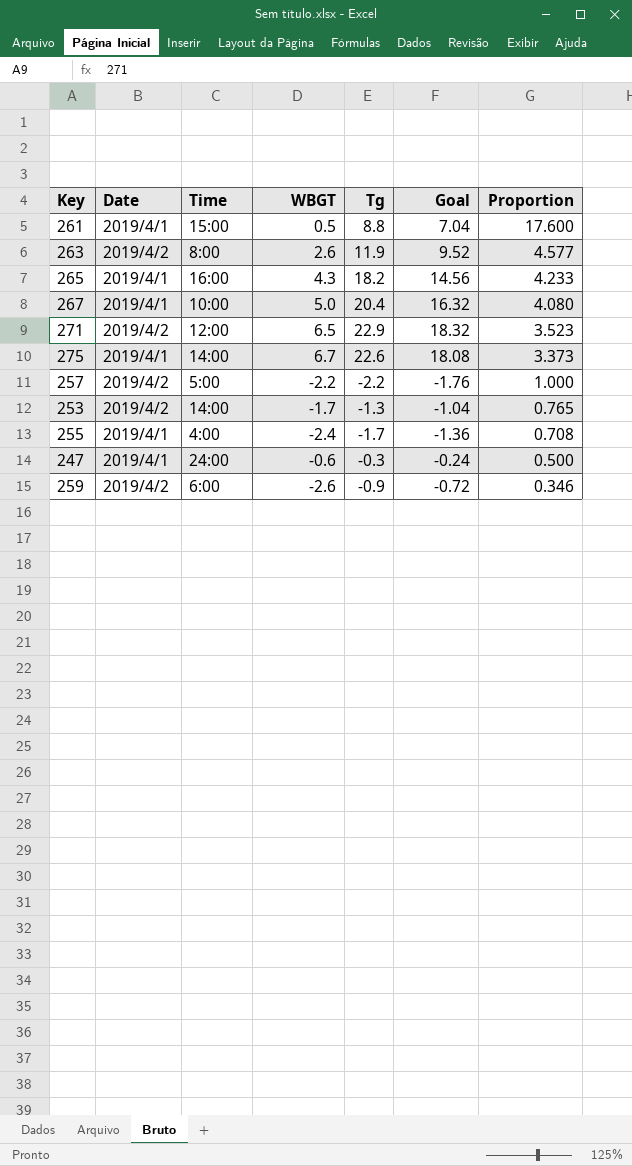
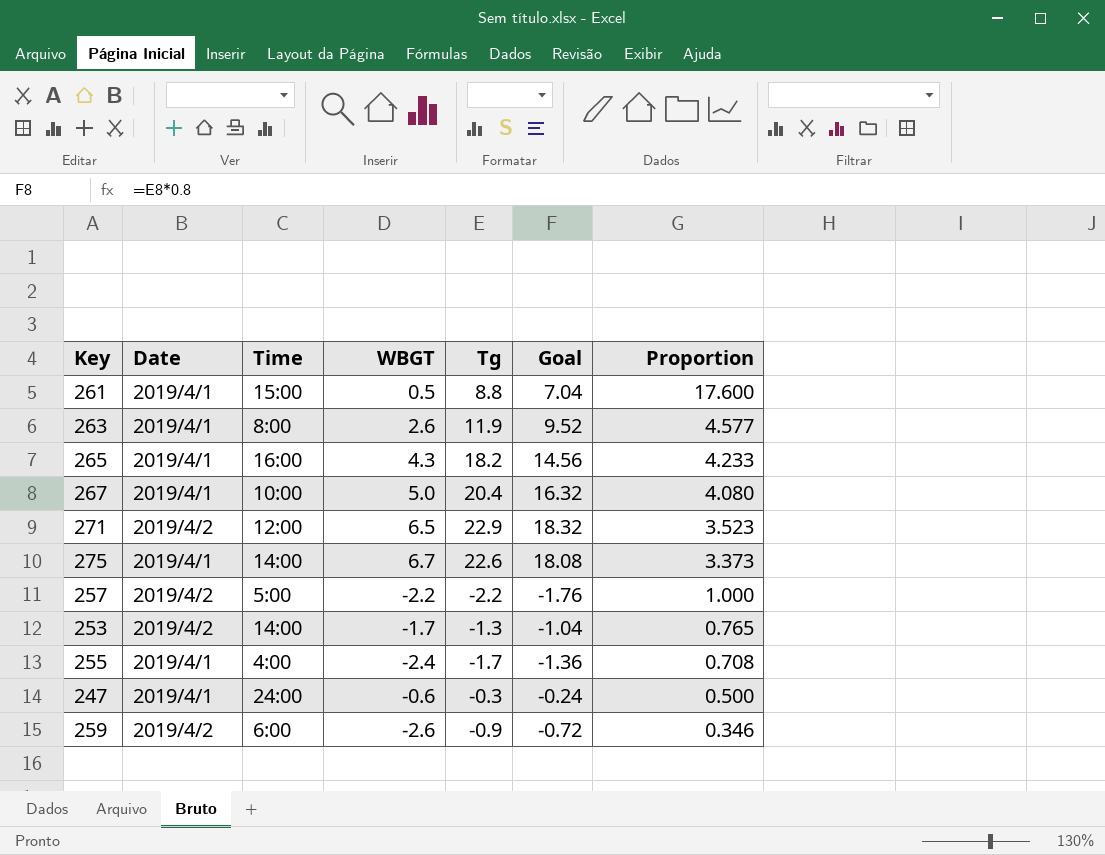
263 | Date: 2019/4/2 -> 2019/4/1

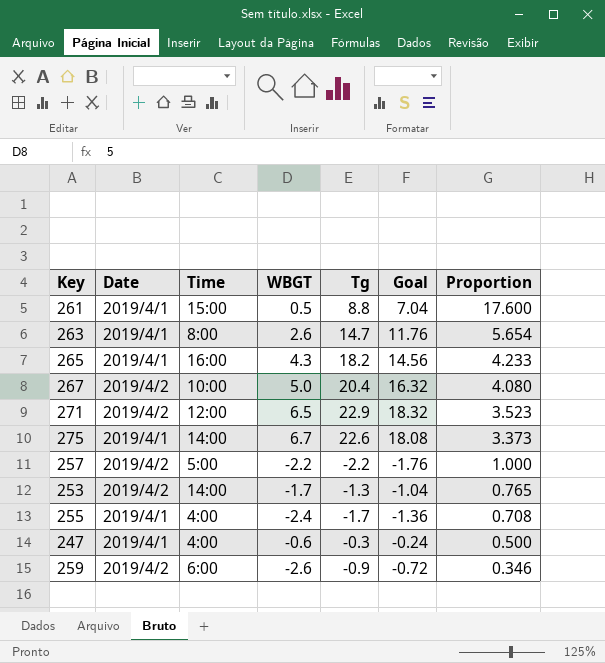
263 | Tg: 11.9 -> 14.7
263 | Goal: 9.52 -> 11.76
263 | Proportion: 4.577 -> 5.654
267 | Date: 2019/4/1 -> 2019/4/2
247 | Time: 24:00 -> 4:00

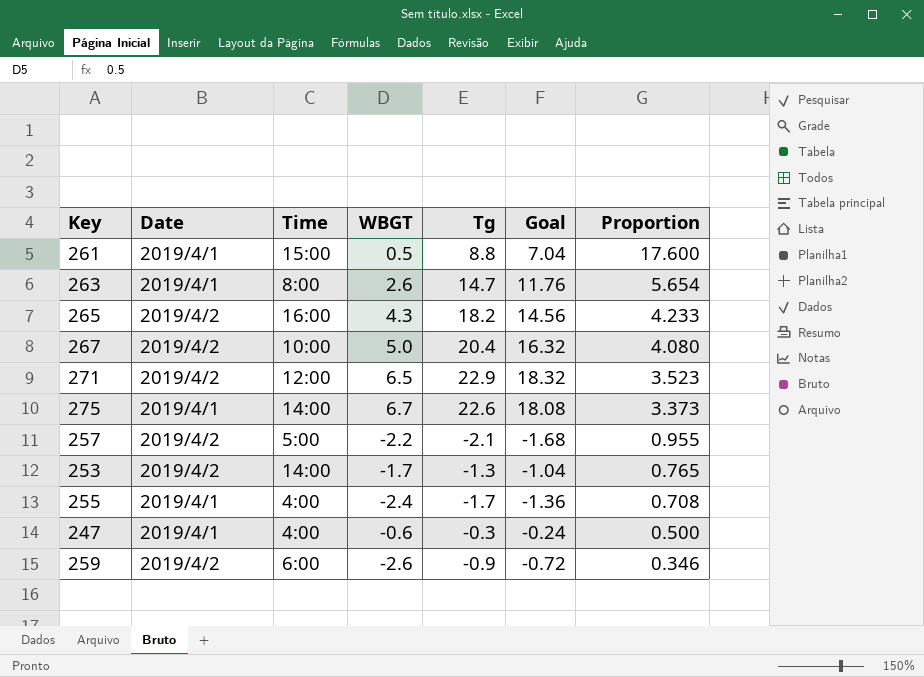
265 | Date: 2019/4/1 -> 2019/4/2
257 | Tg: -2.2 -> -2.1
257 | Goal: -1.76 -> -1.68
257 | Proportion: 1.000 -> 0.955

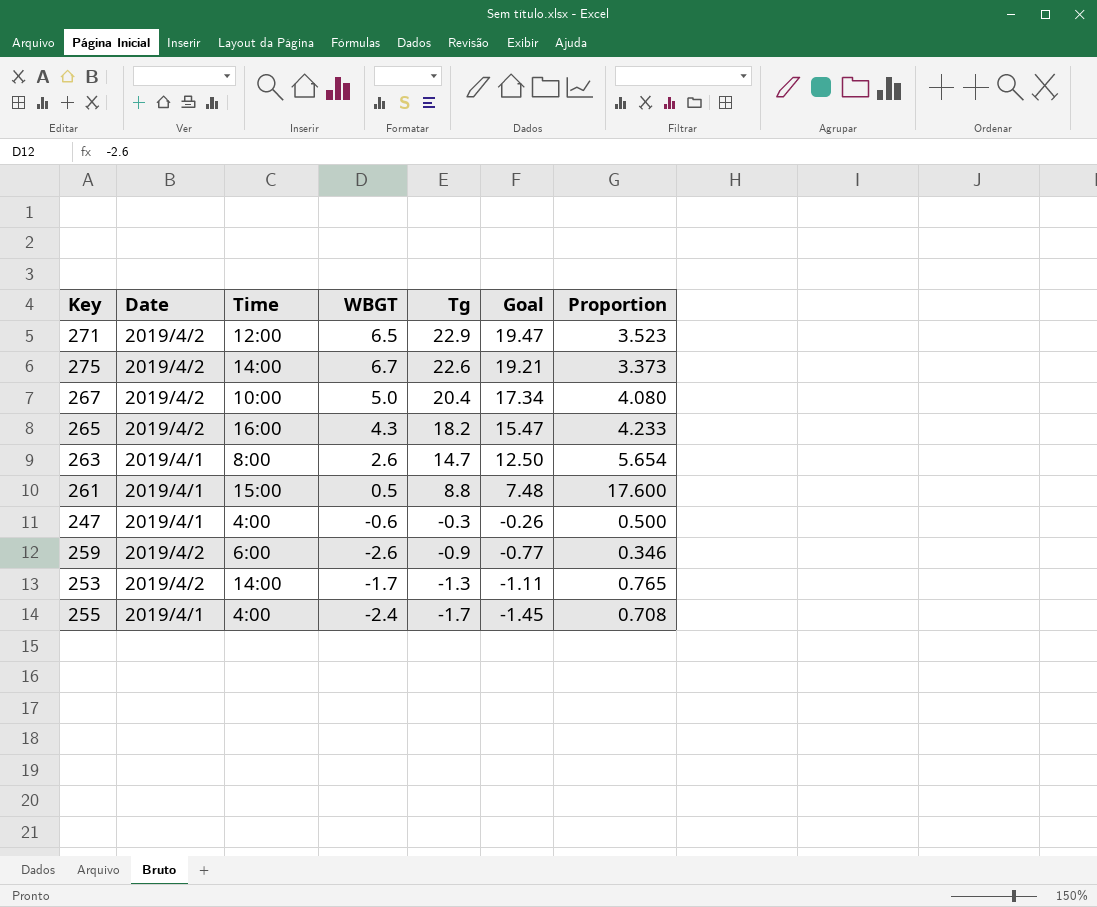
row order: Proportion descending -> Tg descending
column Goal | formula: [Tg] * 0.8 -> [Tg] * 0.85
row 257: 2019/4/2 | 5:00 | -2.2 | -2.1 | -1.68 | 0.955 -> none
275 | Date: 2019/4/1 -> 2019/4/2

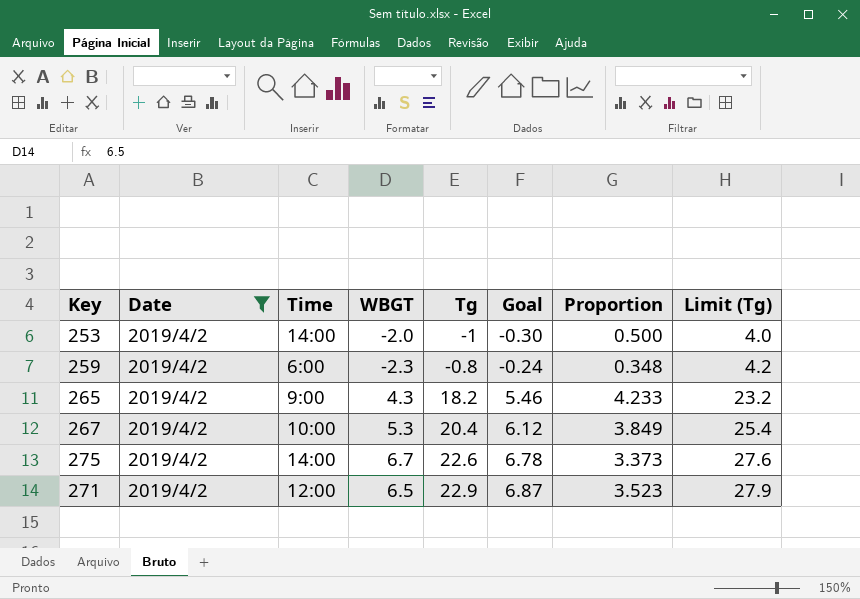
filter: none -> Date = 2019/4/2
row order: Tg descending -> Tg ascending
column Goal | formula: [Tg] * 0.85 -> [Tg] * 0.3
column Limit (Tg) | formula: none -> [Tg] + 5
253 | WBGT: -1.7 -> -2.0
253 | Tg: -1.3 -> -1
253 | Proportion: 0.765 -> 0.500
259 | WBGT: -2.6 -> -2.3
259 | Tg: -0.9 -> -0.8
259 | Proportion: 0.346 -> 0.348
265 | Time: 16:00 -> 9:00
267 | WBGT: 5.0 -> 5.3
267 | Proportion: 4.080 -> 3.849

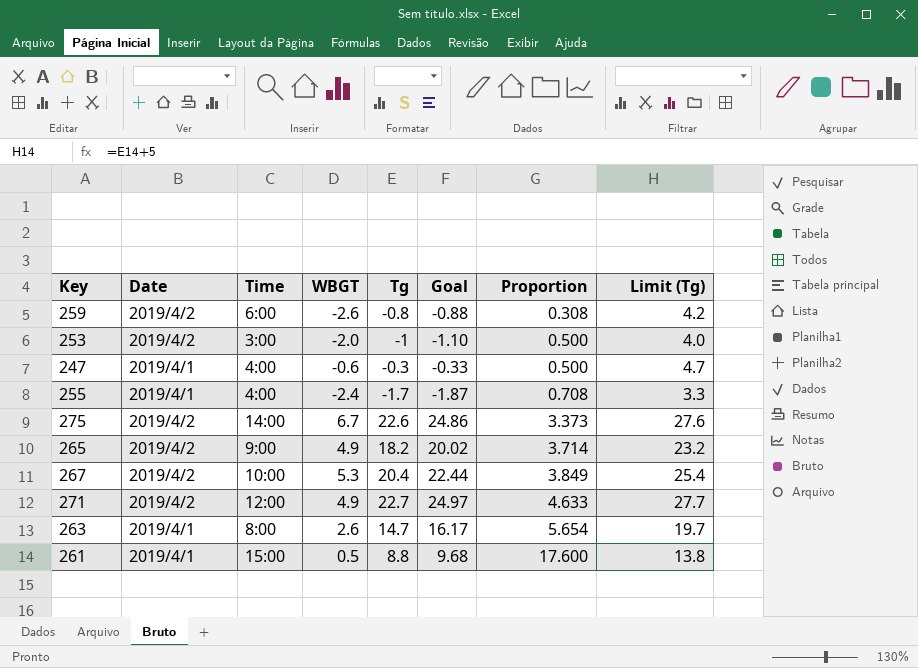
filter: Date = 2019/4/2 -> none
row order: Tg ascending -> Proportion ascending
column Goal | formula: [Tg] * 0.3 -> [Tg] * 1.1
259 | WBGT: -2.3 -> -2.6
259 | Proportion: 0.348 -> 0.308
253 | Time: 14:00 -> 3:00
265 | WBGT: 4.3 -> 4.9
265 | Proportion: 4.233 -> 3.714
271 | WBGT: 6.5 -> 4.9
271 | Tg: 22.9 -> 22.7
271 | Proportion: 3.523 -> 4.633
271 | Limit (Tg): 27.9 -> 27.7

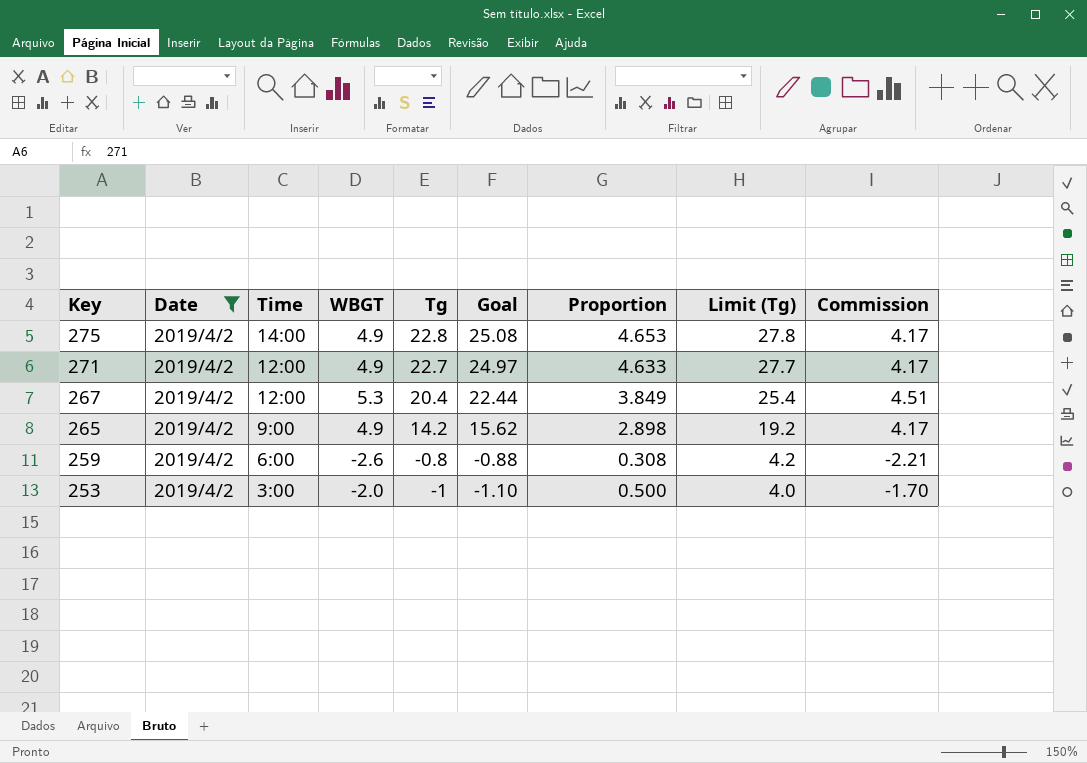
filter: none -> Date = 2019/4/2
row order: Proportion ascending -> Key descending
column Commission | formula: none -> [WBGT] * 0.85
275 | WBGT: 6.7 -> 4.9
275 | Tg: 22.6 -> 22.8
275 | Goal: 24.86 -> 25.08
275 | Proportion: 3.373 -> 4.653
275 | Limit (Tg): 27.6 -> 27.8
267 | Time: 10:00 -> 12:00
265 | Tg: 18.2 -> 14.2
265 | Goal: 20.02 -> 15.62
265 | Proportion: 3.714 -> 2.898
265 | Limit (Tg): 23.2 -> 19.2

